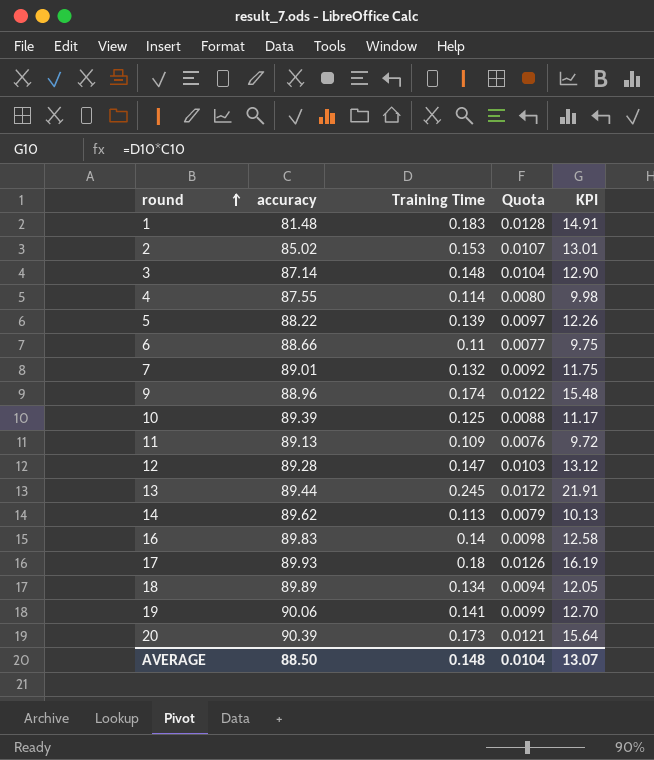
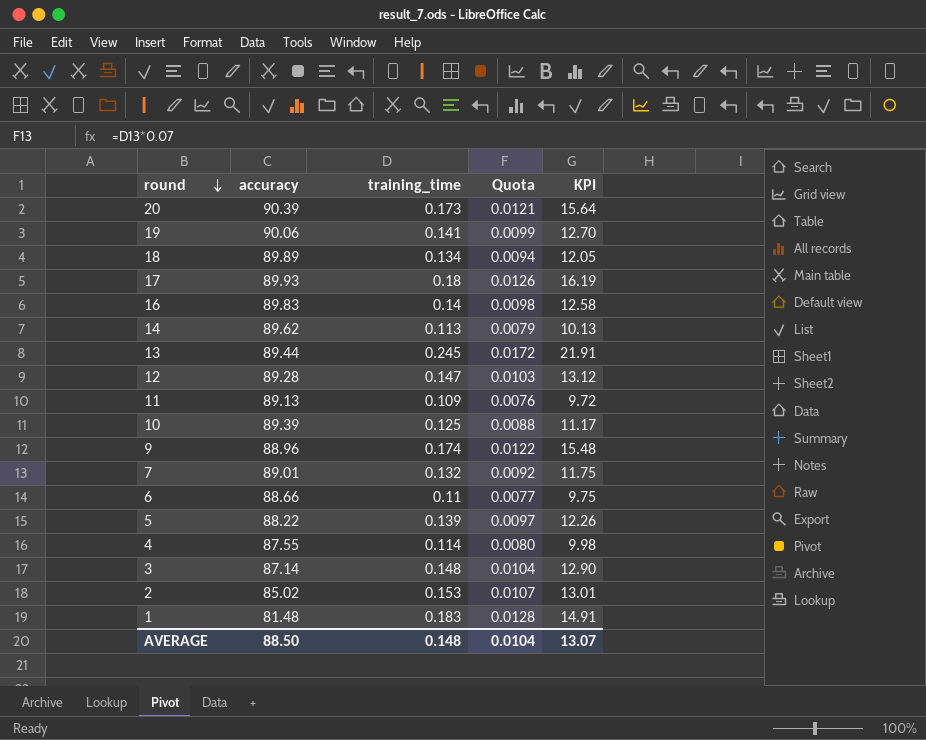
row order: round ascending -> round descending
column name: Training Time -> training_time

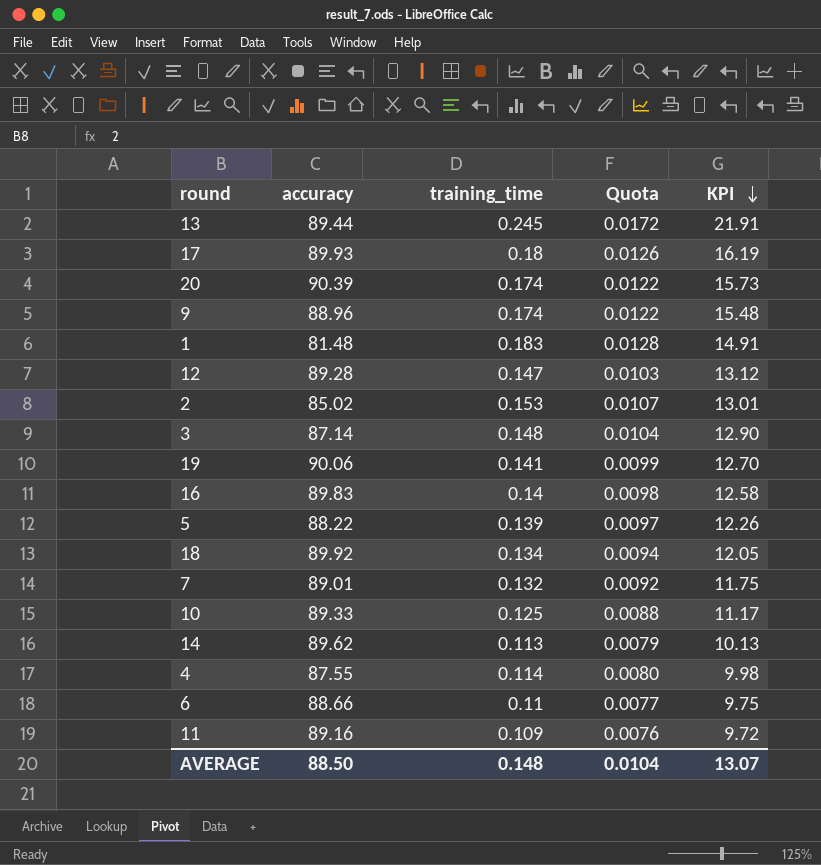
row order: round descending -> KPI descending
20 | training_time: 0.173 -> 0.174
20 | Quota: 0.0121 -> 0.0122
20 | KPI: 15.64 -> 15.73
18 | accuracy: 89.89 -> 89.92
10 | accuracy: 89.39 -> 89.33
11 | accuracy: 89.13 -> 89.16

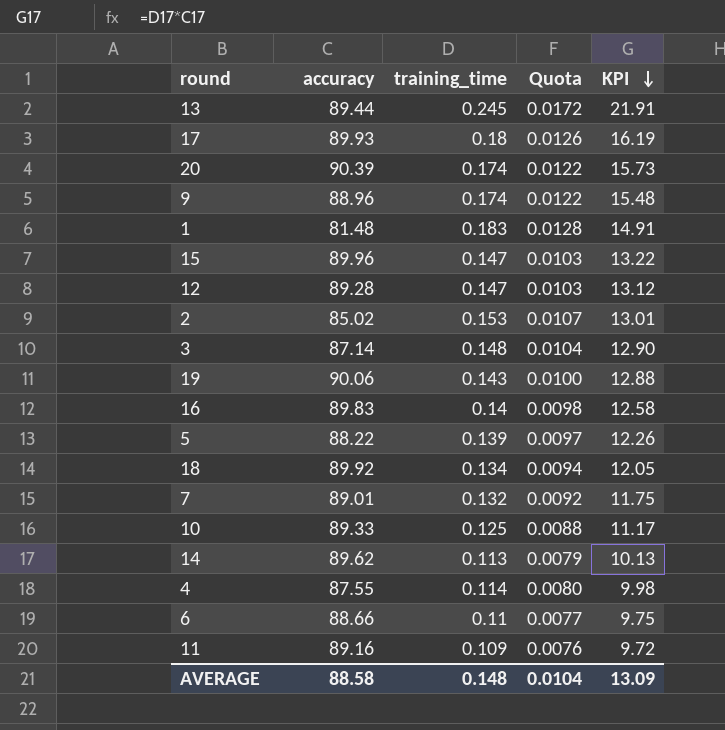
row 15: none -> 89.96 | 0.147 | 0.0103 | 13.22
19 | training_time: 0.141 -> 0.143
19 | Quota: 0.0099 -> 0.0100
19 | KPI: 12.70 -> 12.88
AVERAGE | accuracy: 88.50 -> 88.58
AVERAGE | KPI: 13.07 -> 13.09

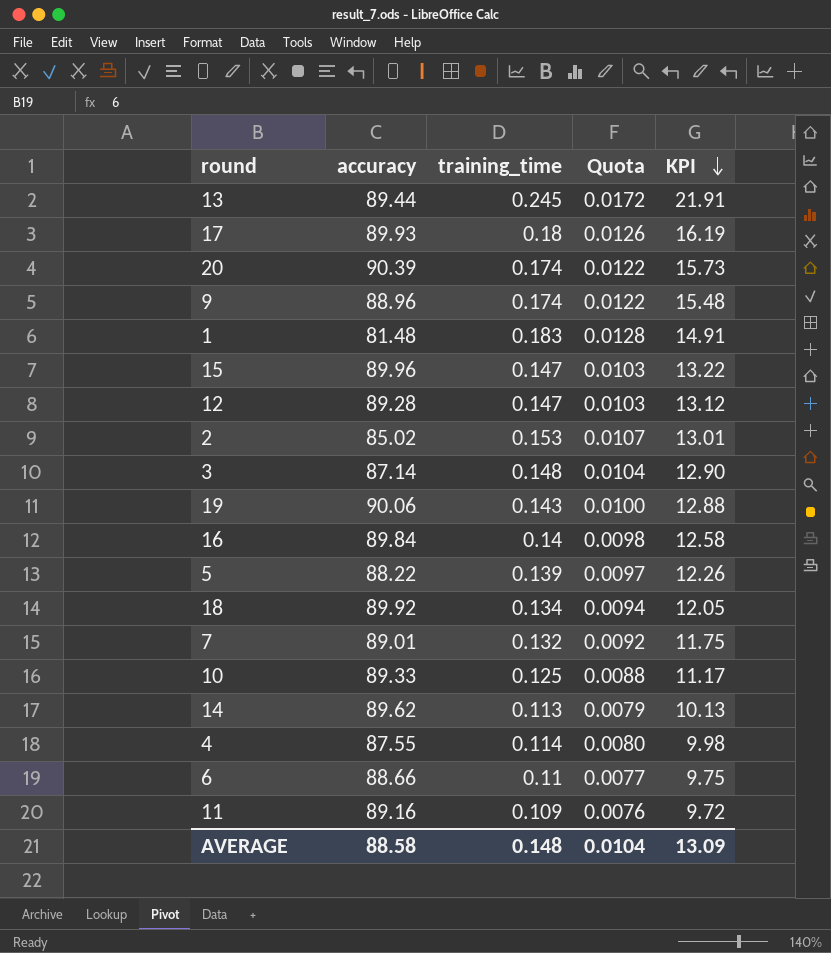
16 | accuracy: 89.83 -> 89.84

